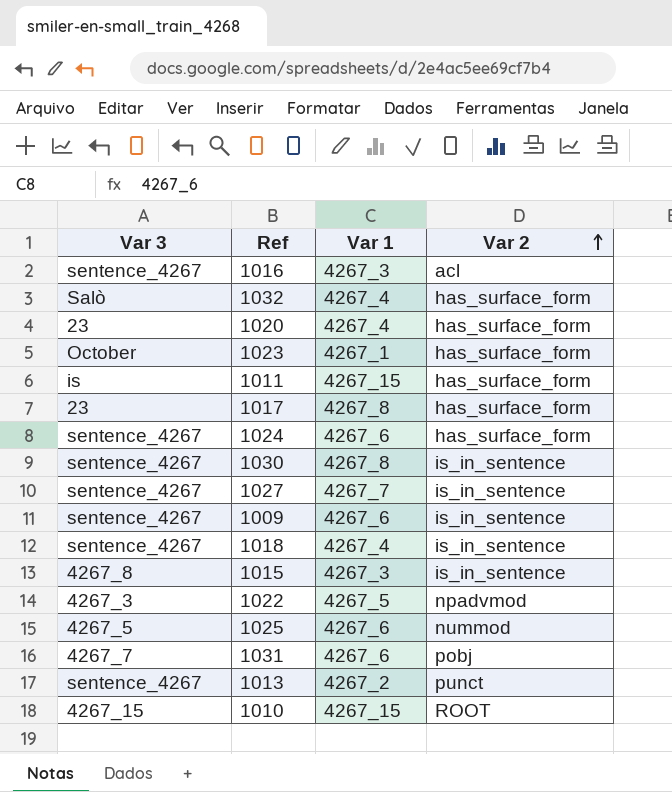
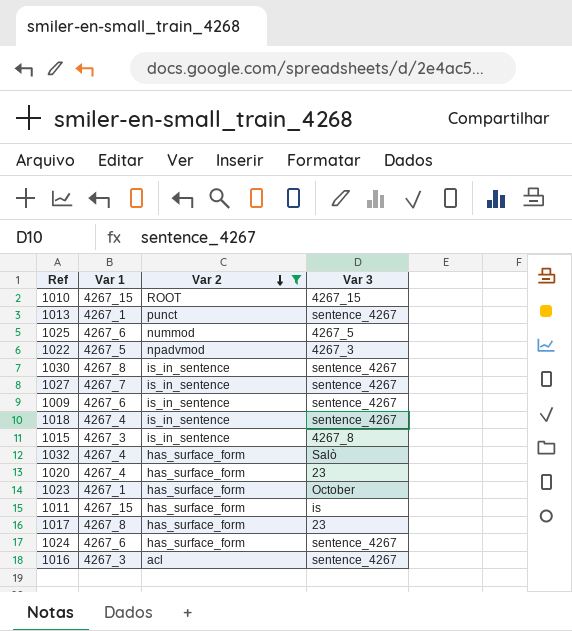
filter: none -> Var 2 != pobj
row order: Var 2 ascending -> Var 2 descending
column Var 3 | position: 1 -> 4
1013 | Var 1: 4267_2 -> 4267_1

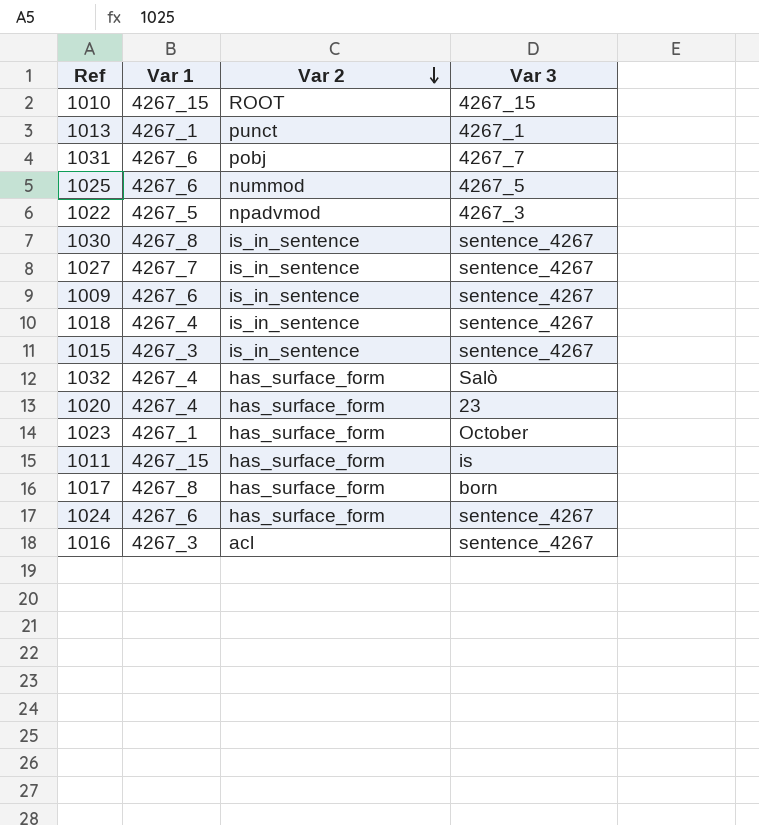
filter: Var 2 != pobj -> none
1013 | Var 3: sentence_4267 -> 4267_1
1015 | Var 3: 4267_8 -> sentence_4267
1017 | Var 3: 23 -> born

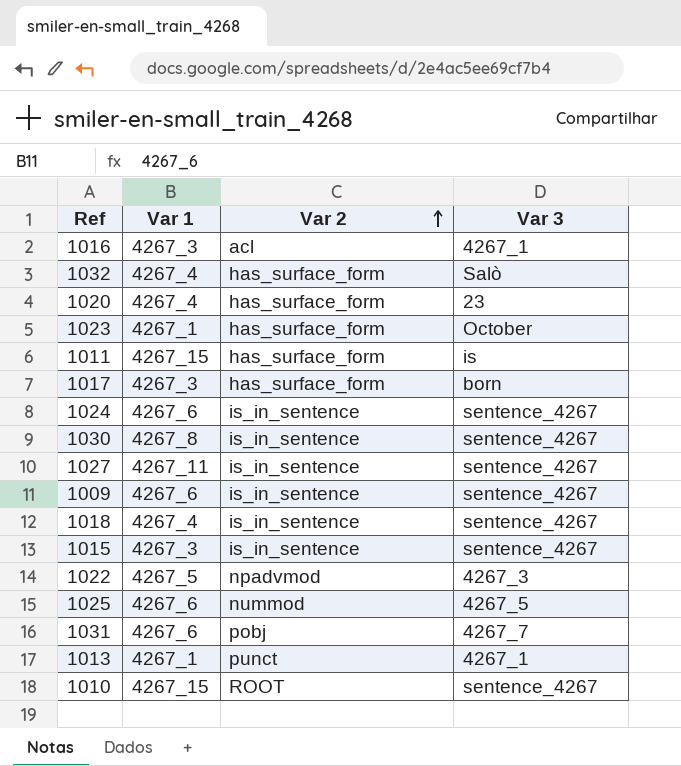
row order: Var 2 descending -> Var 2 ascending
1016 | Var 3: sentence_4267 -> 4267_1
1017 | Var 1: 4267_8 -> 4267_3
1024 | Var 2: has_surface_form -> is_in_sentence
1027 | Var 1: 4267_7 -> 4267_11
1010 | Var 3: 4267_15 -> sentence_4267

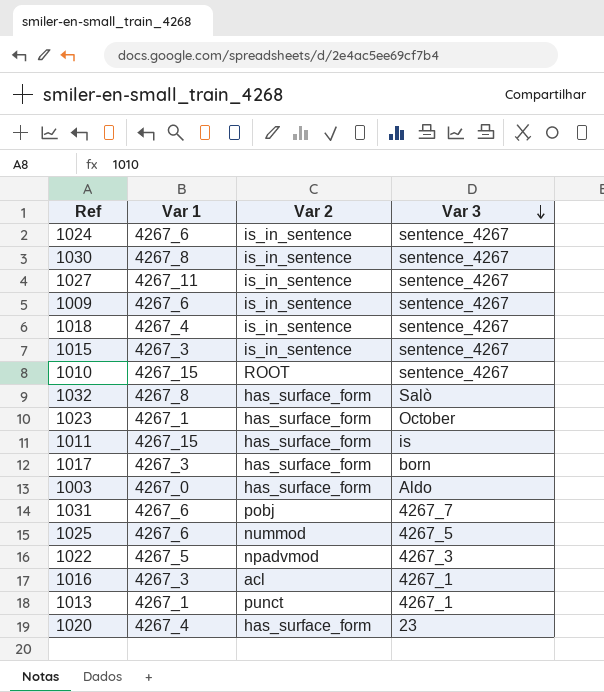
row order: Var 2 ascending -> Var 3 descending
1032 | Var 1: 4267_4 -> 4267_8
row 1003: none -> 4267_0 | has_surface_form | Aldo

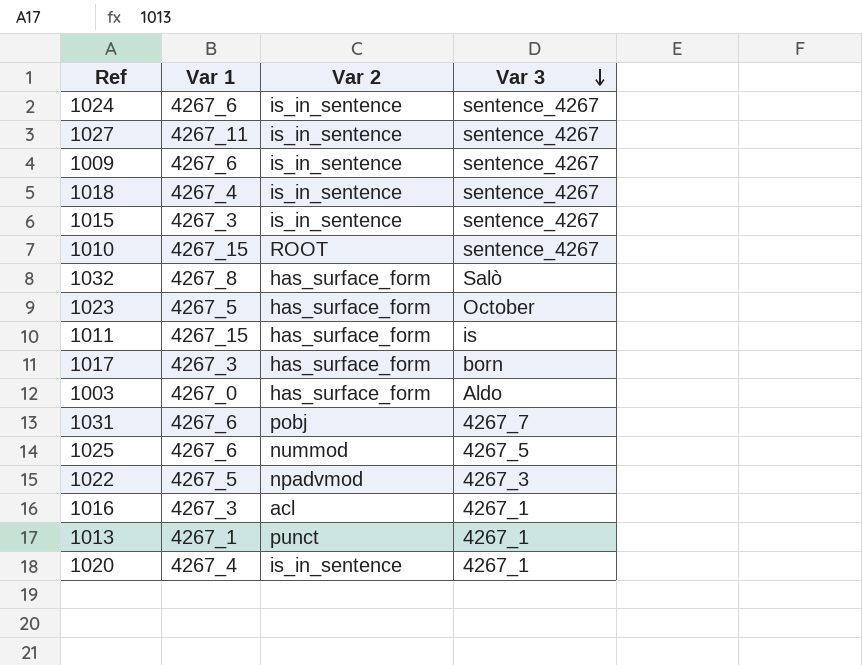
row 1030: 4267_8 | is_in_sentence | sentence_4267 -> none
1023 | Var 1: 4267_1 -> 4267_5
1020 | Var 2: has_surface_form -> is_in_sentence
1020 | Var 3: 23 -> 4267_1

